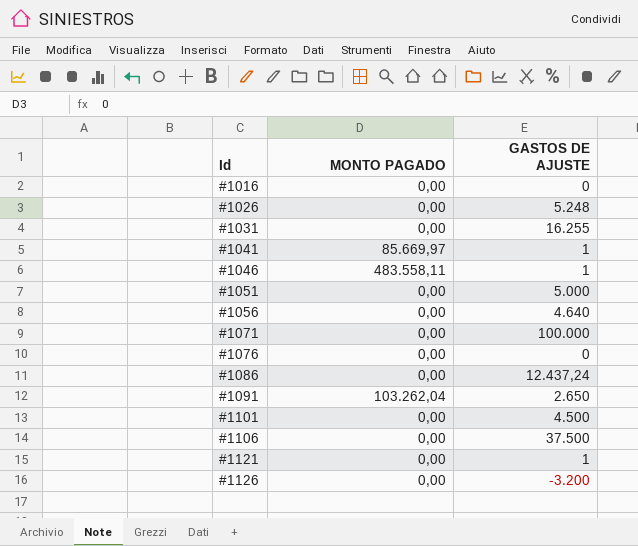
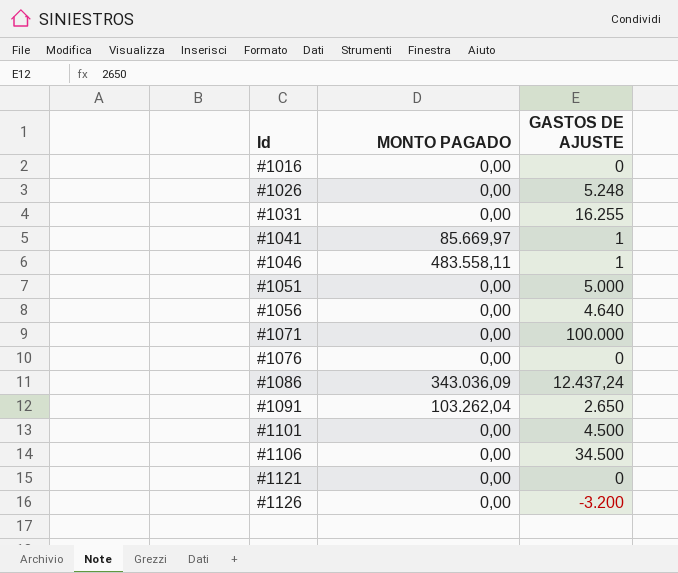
#1086 | MONTO PAGADO: 0,00 -> 343.036,09
#1106 | GASTOS DE AJUSTE: 37.500 -> 34.500
#1121 | GASTOS DE AJUSTE: 1 -> 0

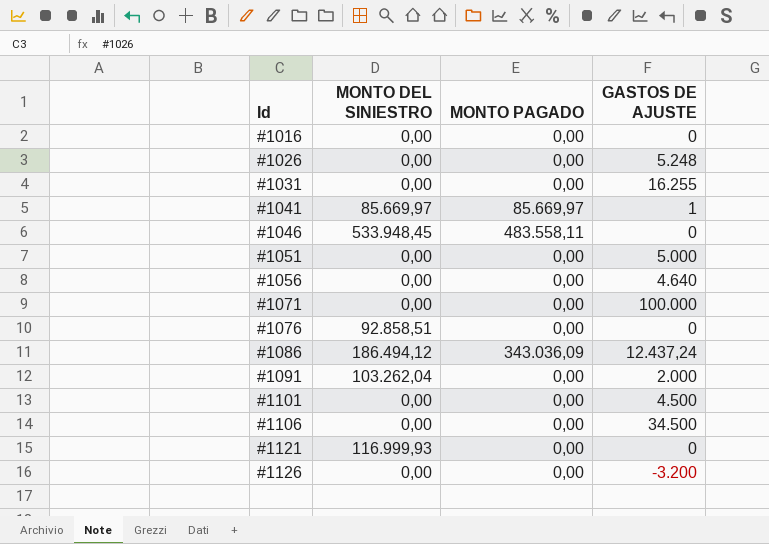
column MONTO DEL SINIESTRO | position: none -> 2
#1046 | GASTOS DE AJUSTE: 1 -> 0
#1091 | MONTO PAGADO: 103.262,04 -> 0,00
#1091 | GASTOS DE AJUSTE: 2.650 -> 2.000

